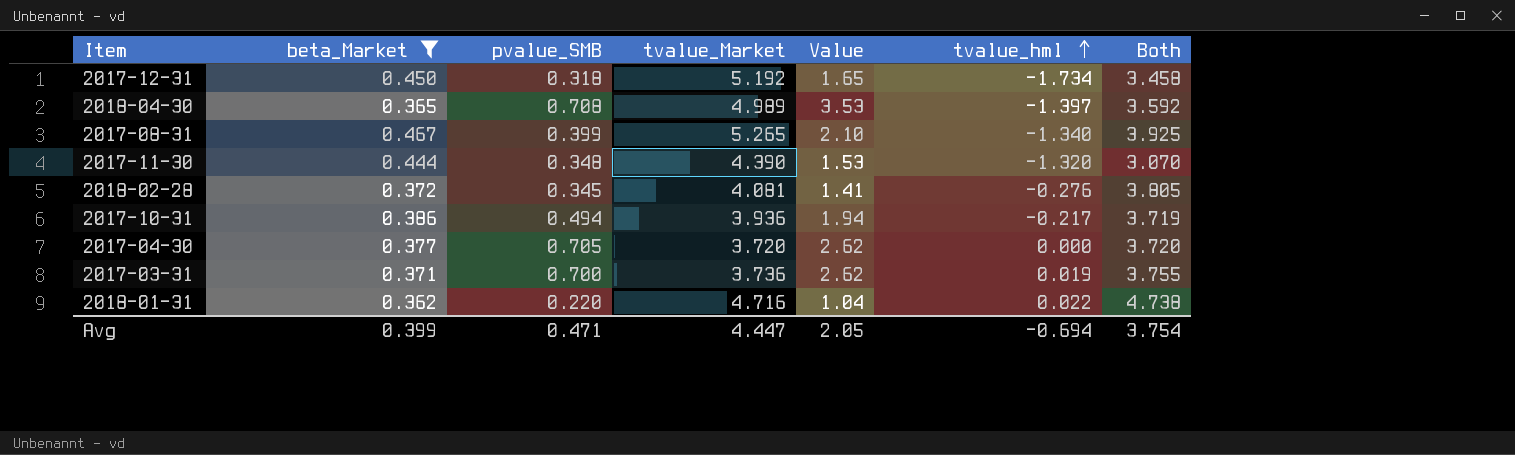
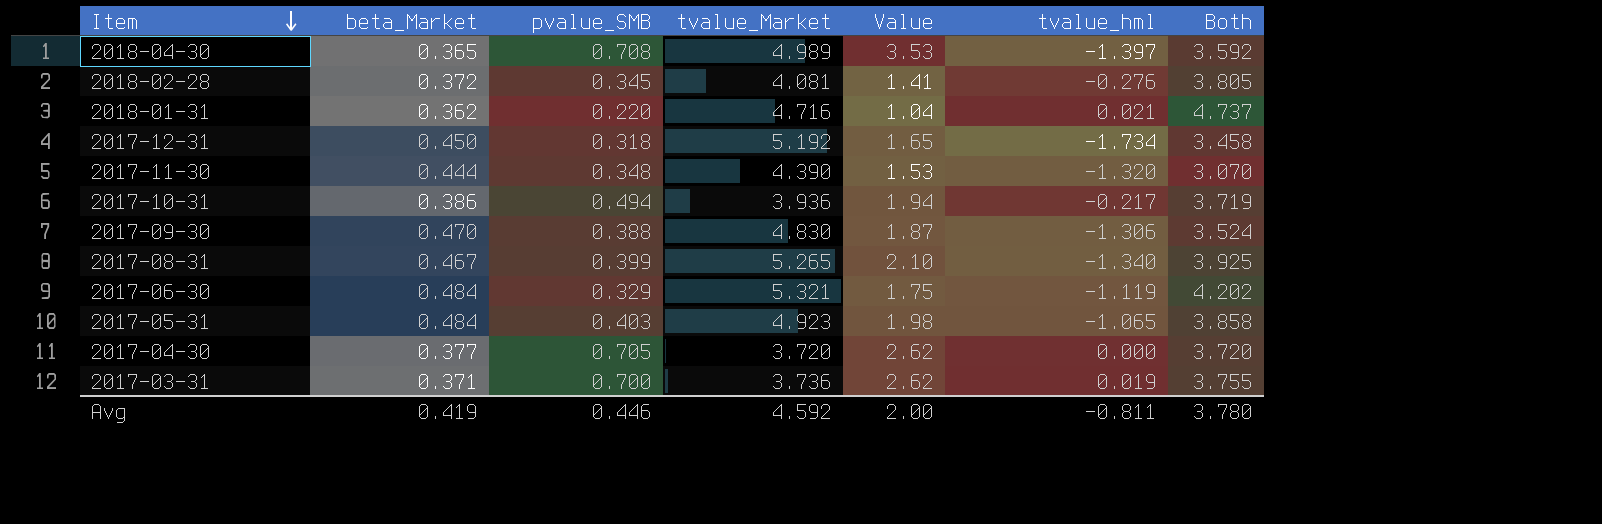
filter: beta_Market <= 0.467 -> none
row order: tvalue_hml ascending -> Item descending
2018-01-31 | tvalue_hml: 0.022 -> 0.021
2018-01-31 | Both: 4.738 -> 4.737
Avg | beta_Market: 0.399 -> 0.419
Avg | pvalue_SMB: 0.471 -> 0.446
Avg | tvalue_Market: 4.447 -> 4.592
Avg | Value: 2.05 -> 2.00
Avg | tvalue_hml: -0.694 -> -0.811
Avg | Both: 3.754 -> 3.780

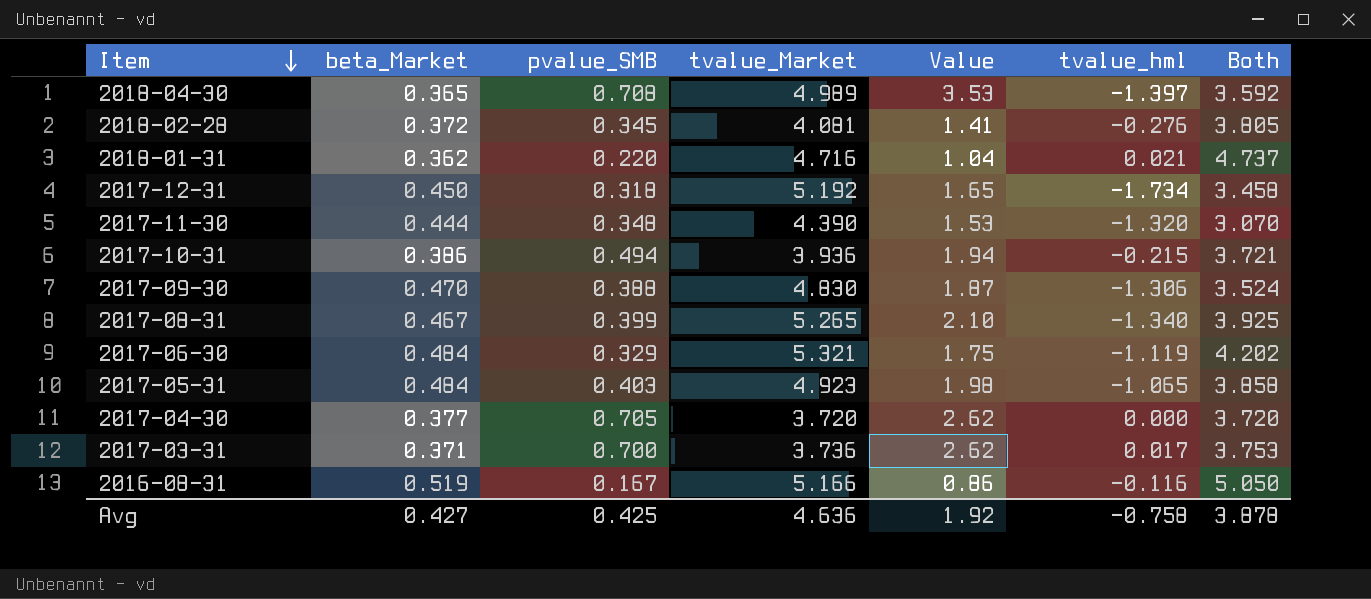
2017-10-31 | tvalue_hml: -0.217 -> -0.215
2017-10-31 | Both: 3.719 -> 3.721
2017-03-31 | tvalue_hml: 0.019 -> 0.017
2017-03-31 | Both: 3.755 -> 3.753
row 2016-08-31: none -> 0.519 | 0.167 | 5.166 | 0.86 | -0.116 | 5.050
Avg | beta_Market: 0.419 -> 0.427
Avg | pvalue_SMB: 0.446 -> 0.425
Avg | tvalue_Market: 4.592 -> 4.636
Avg | Value: 2.00 -> 1.92
Avg | tvalue_hml: -0.811 -> -0.758
Avg | Both: 3.780 -> 3.878

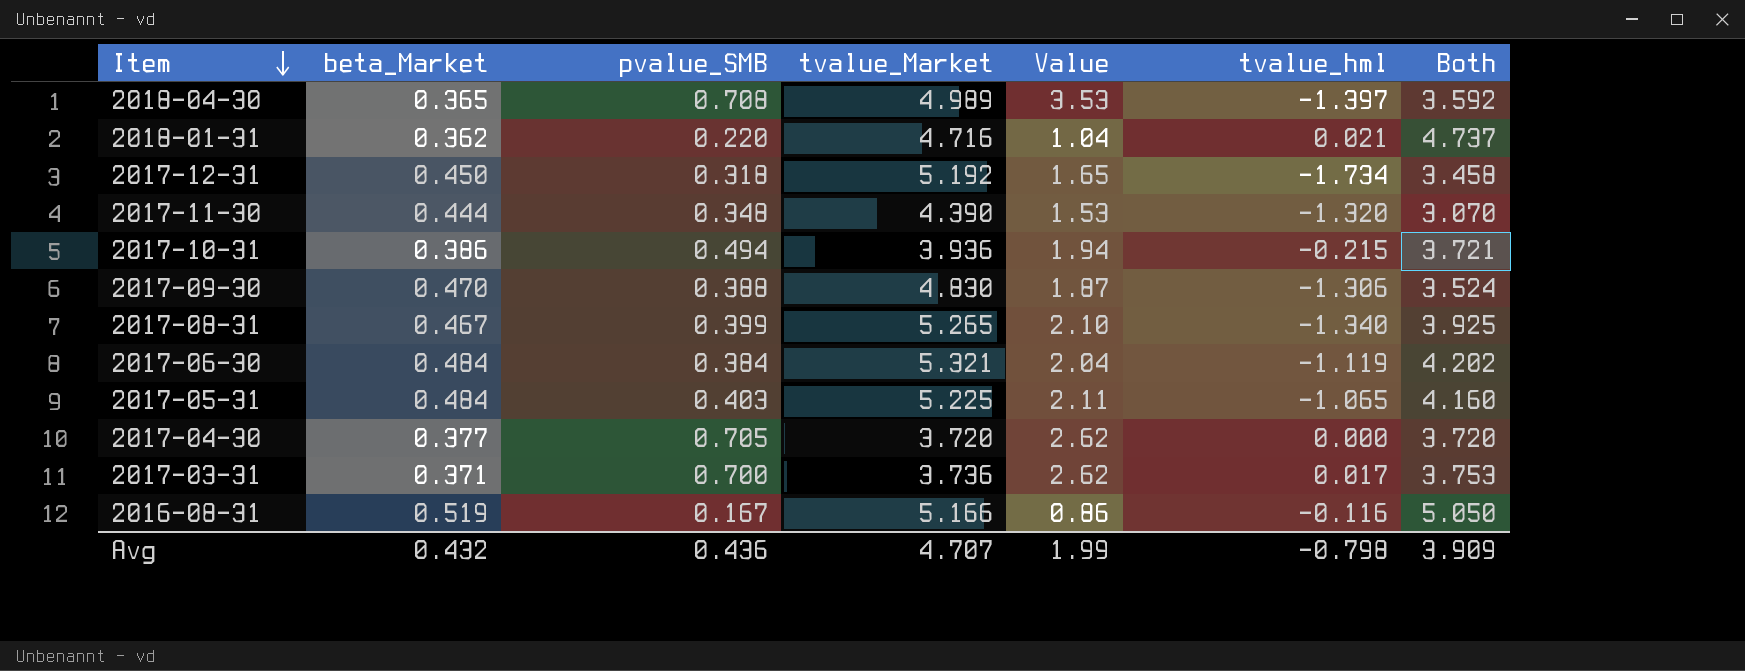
row 2018-02-28: 0.372 | 0.345 | 4.081 | 1.41 | -0.276 | 3.805 -> none
2017-06-30 | pvalue_SMB: 0.329 -> 0.384
2017-06-30 | Value: 1.75 -> 2.04
2017-05-31 | tvalue_Market: 4.923 -> 5.225
2017-05-31 | Value: 1.98 -> 2.11
2017-05-31 | Both: 3.858 -> 4.160
Avg | beta_Market: 0.427 -> 0.432
Avg | pvalue_SMB: 0.425 -> 0.436
Avg | tvalue_Market: 4.636 -> 4.707
Avg | Value: 1.92 -> 1.99
Avg | tvalue_hml: -0.758 -> -0.798
Avg | Both: 3.878 -> 3.909

